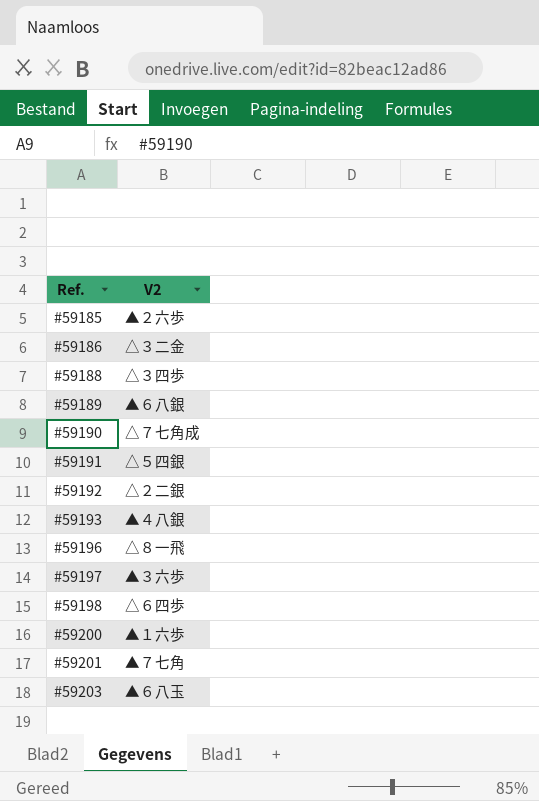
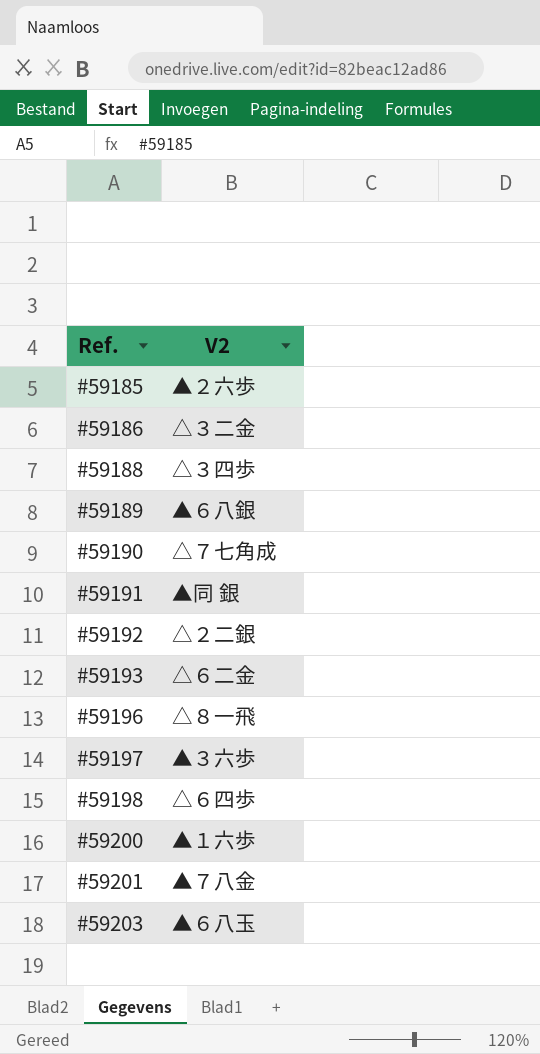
#59191 | V2: △５四銀 -> ▲同 銀
#59193 | V2: ▲４八銀 -> △６二金
#59201 | V2: ▲７七角 -> ▲７八金

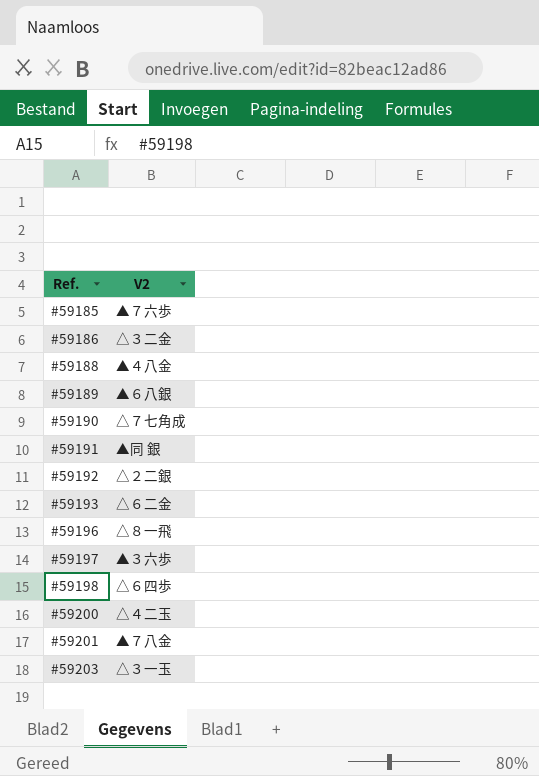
#59185 | V2: ▲２六歩 -> ▲７六歩
#59188 | V2: △３四歩 -> ▲４八金
#59200 | V2: ▲１六歩 -> △４二玉
#59203 | V2: ▲６八玉 -> △３一玉

